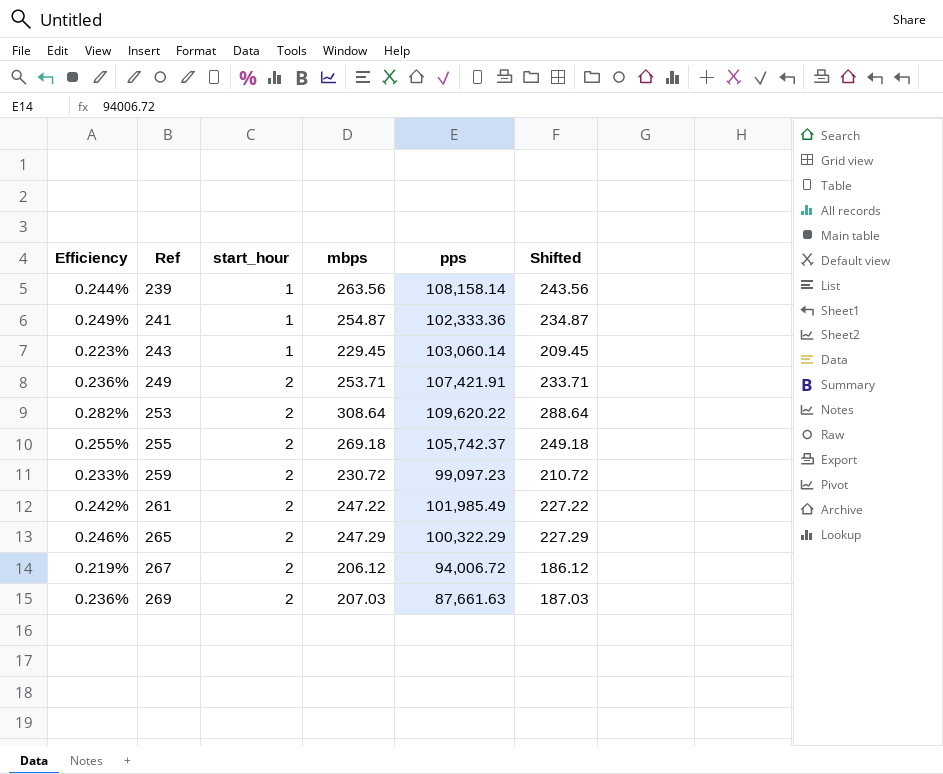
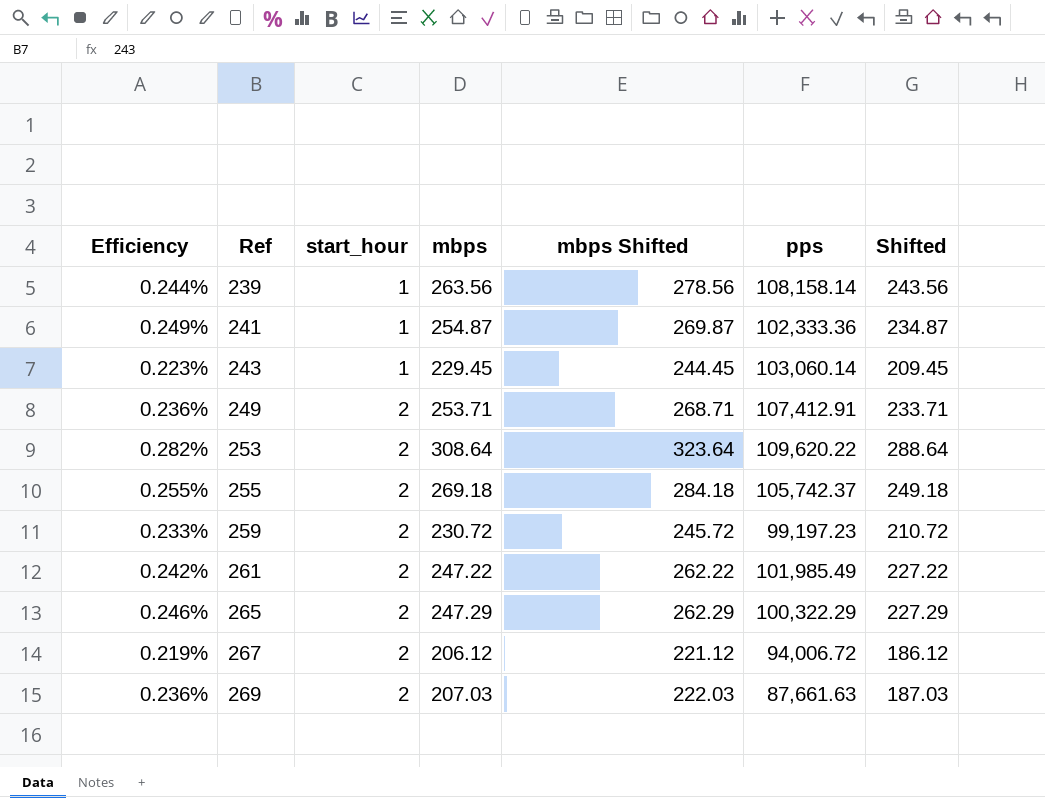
column mbps Shifted | formula: none -> [mbps] + 15
249 | pps: 107,421.91 -> 107,412.91
259 | pps: 99,097.23 -> 99,197.23

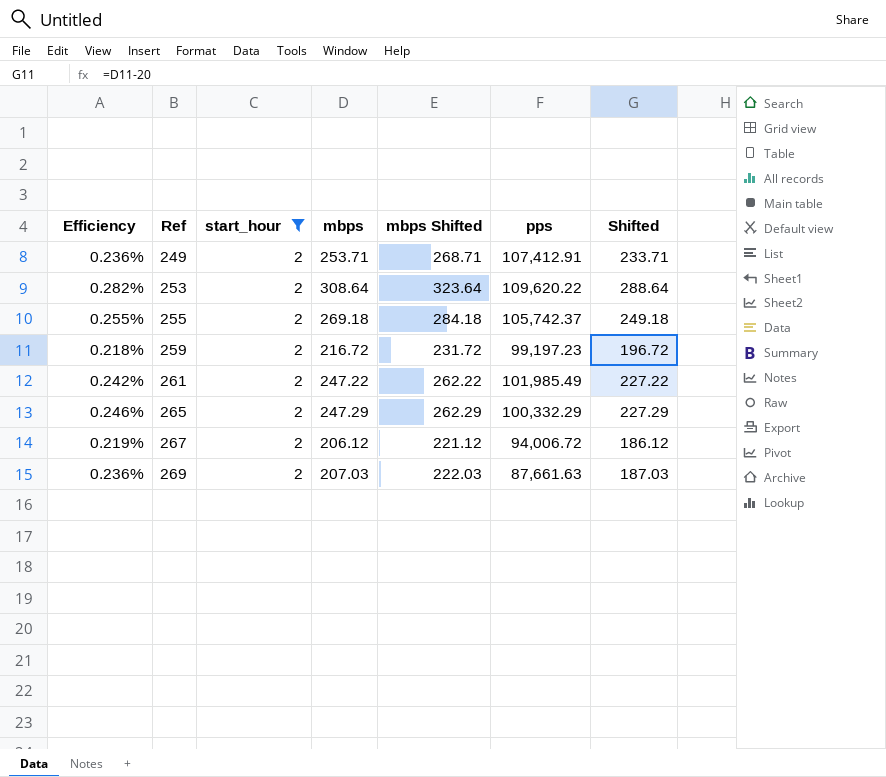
filter: none -> start_hour = 2
259 | Efficiency: 0.233% -> 0.218%
259 | mbps: 230.72 -> 216.72
259 | mbps Shifted: 245.72 -> 231.72
259 | Shifted: 210.72 -> 196.72
265 | pps: 100,322.29 -> 100,332.29

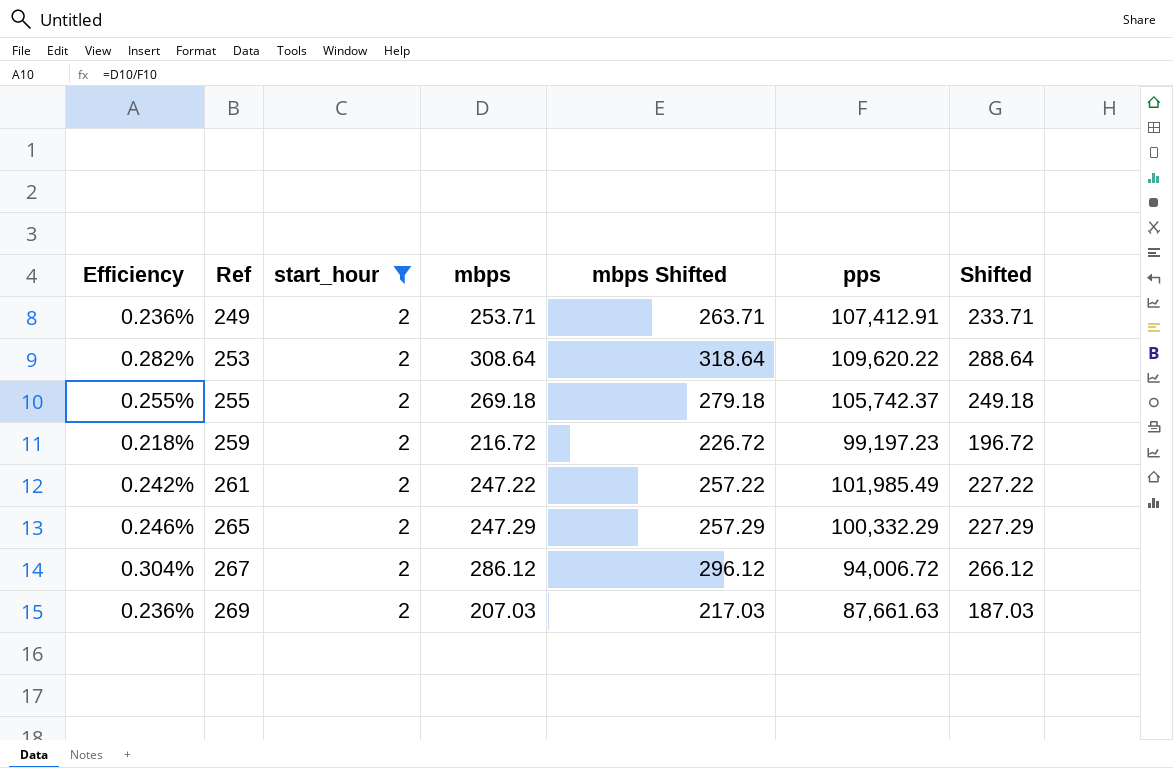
column mbps Shifted | formula: [mbps] + 15 -> [mbps] + 10
267 | Efficiency: 0.219% -> 0.304%
267 | mbps: 206.12 -> 286.12
267 | Shifted: 186.12 -> 266.12

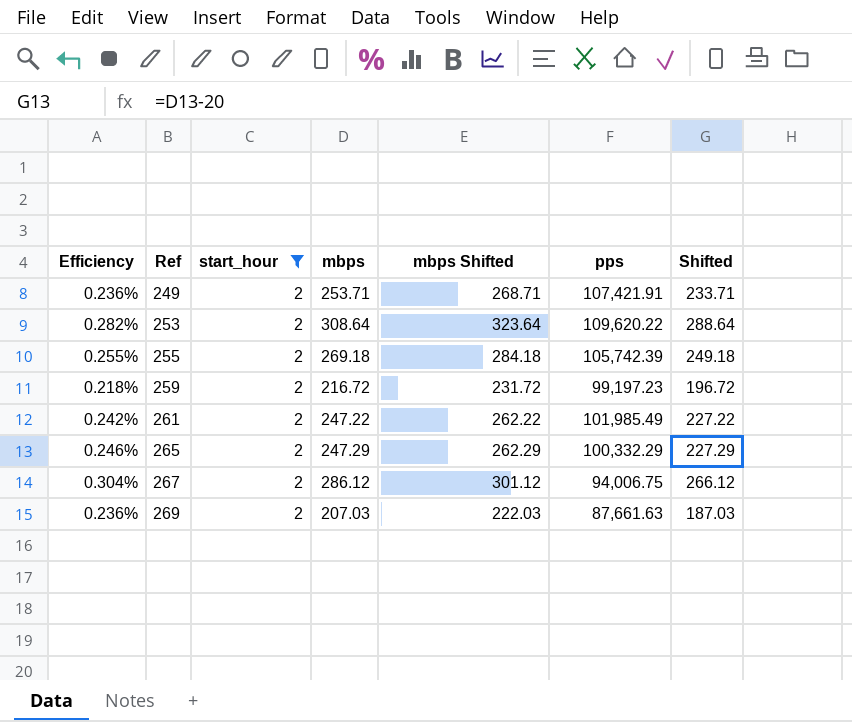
column mbps Shifted | formula: [mbps] + 10 -> [mbps] + 15
249 | pps: 107,412.91 -> 107,421.91
255 | pps: 105,742.37 -> 105,742.39
267 | pps: 94,006.72 -> 94,006.75

